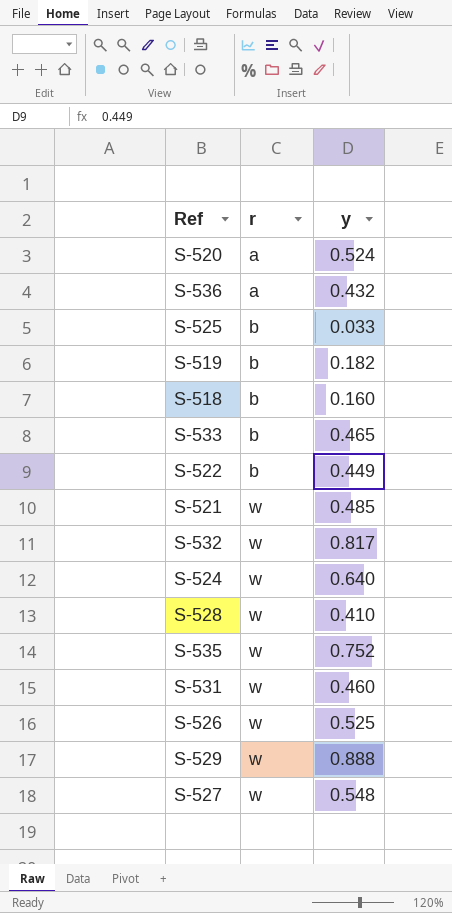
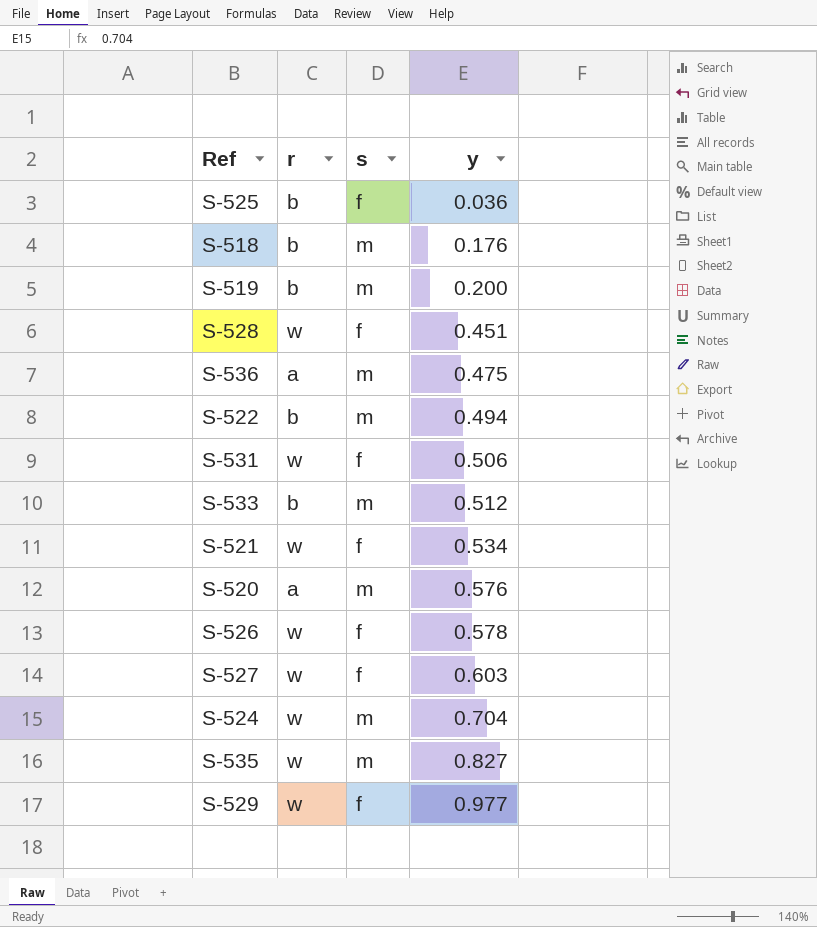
row order: r ascending -> y ascending
column s | position: none -> 3
row S-532: w | 0.817 -> none
S-525 | y: 0.033 -> 0.036
S-518 | y: 0.160 -> 0.176
S-519 | y: 0.182 -> 0.200
S-528 | y: 0.410 -> 0.451
S-536 | y: 0.432 -> 0.475
S-522 | y: 0.449 -> 0.494
S-531 | y: 0.460 -> 0.506
S-533 | y: 0.465 -> 0.512
S-521 | y: 0.485 -> 0.534
S-520 | y: 0.524 -> 0.576
S-526 | y: 0.525 -> 0.578
S-527 | y: 0.548 -> 0.603
S-524 | y: 0.640 -> 0.704
S-535 | y: 0.752 -> 0.827
S-529 | y: 0.888 -> 0.977

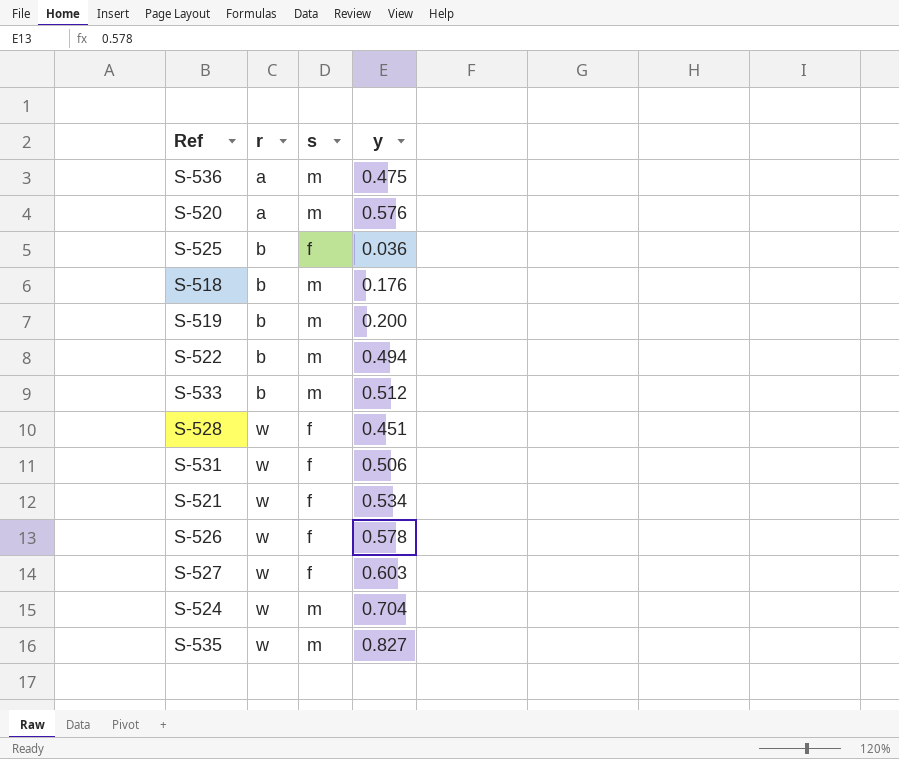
row order: y ascending -> r ascending
row S-529: w | f | 0.977 -> none

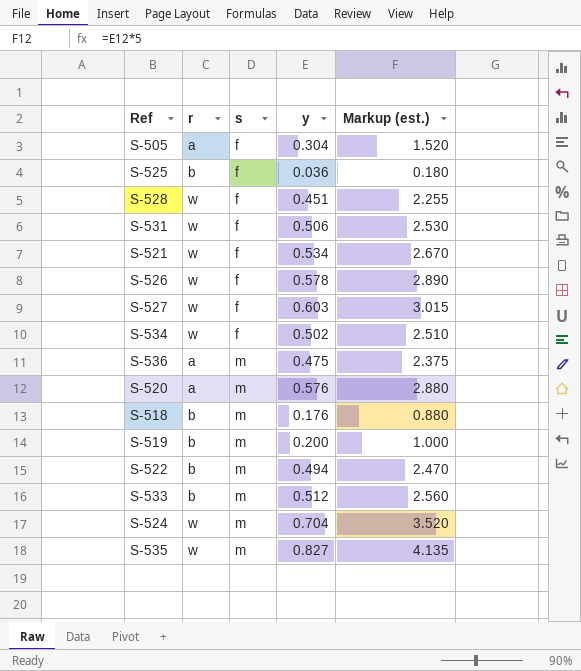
row order: r ascending -> s ascending
column Markup (est.) | formula: none -> [y] * 5
row S-505: none -> a | f | 0.304 | 1.520
row S-534: none -> w | f | 0.502 | 2.510

